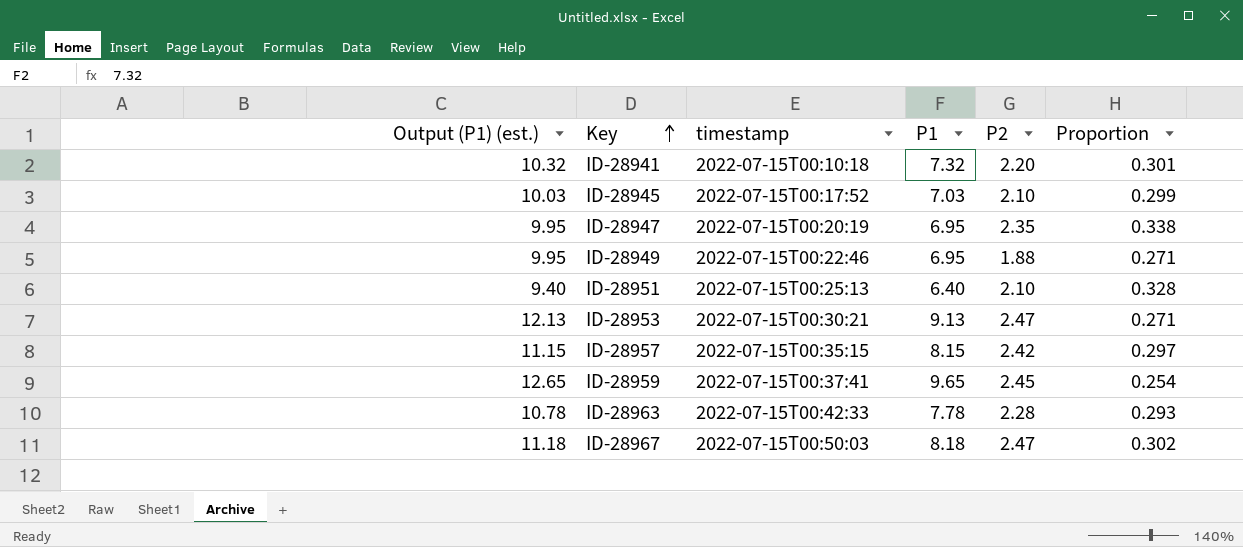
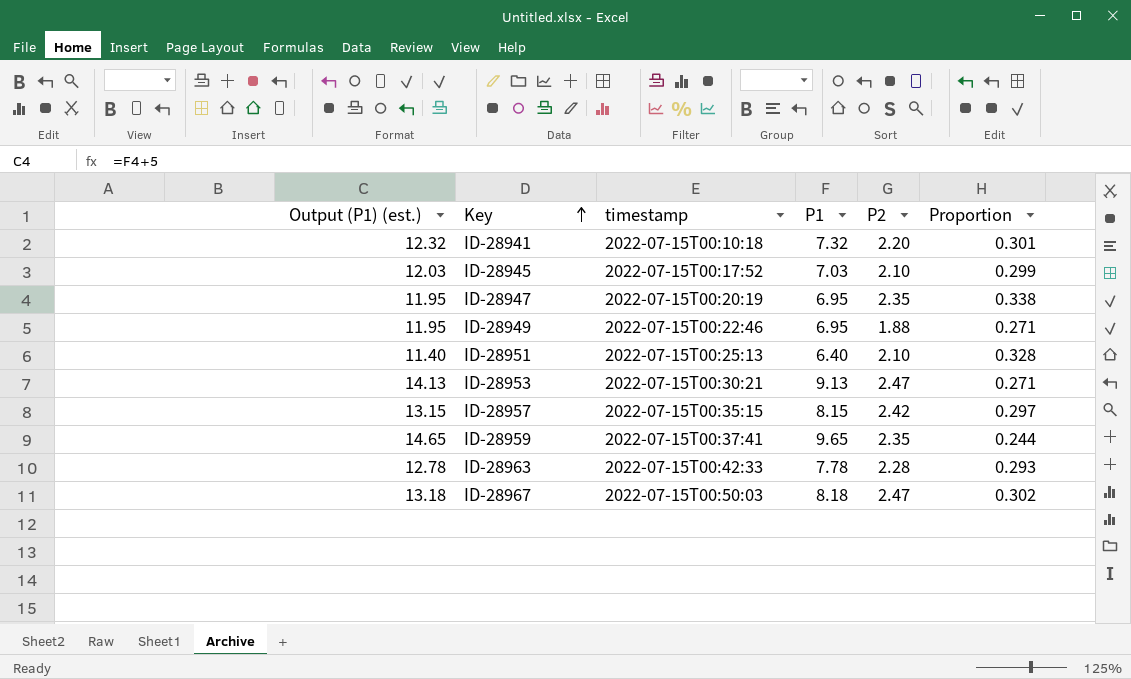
column Output (P1) (est.) | formula: [P1] + 3 -> [P1] + 5
ID-28959 | P2: 2.45 -> 2.35
ID-28959 | Proportion: 0.254 -> 0.244

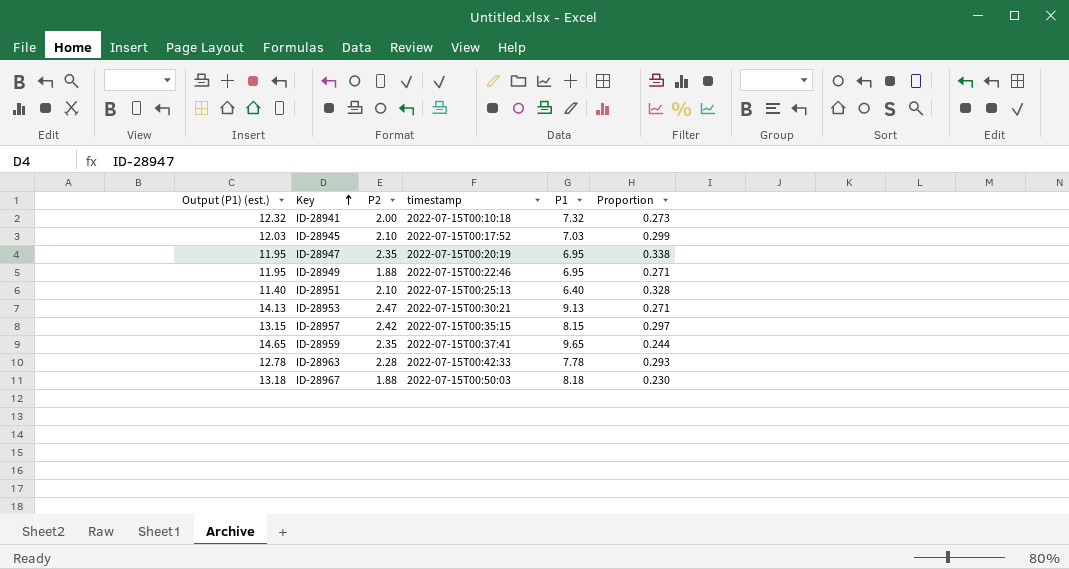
column P2 | position: 5 -> 3
ID-28941 | P2: 2.20 -> 2.00
ID-28941 | Proportion: 0.301 -> 0.273
ID-28967 | P2: 2.47 -> 1.88
ID-28967 | Proportion: 0.302 -> 0.230

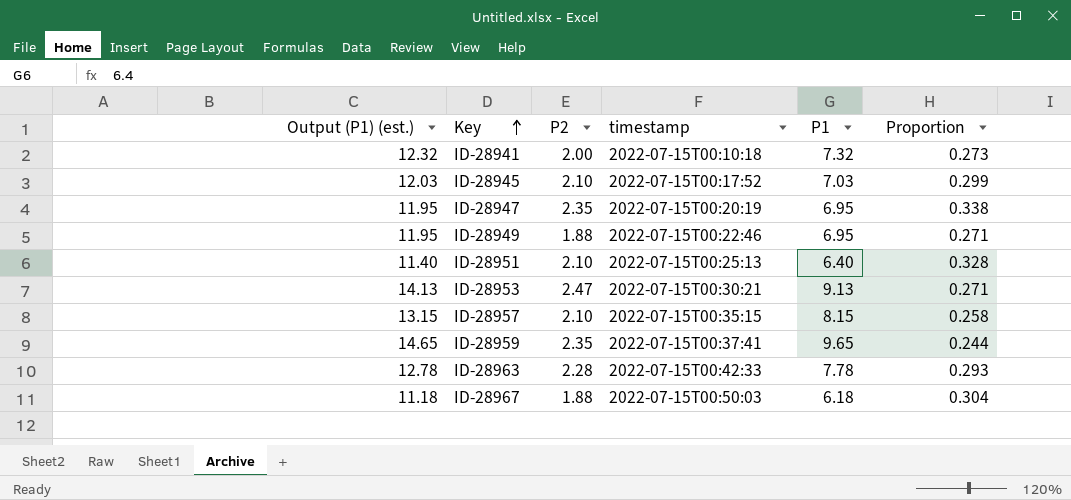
ID-28957 | P2: 2.42 -> 2.10
ID-28957 | Proportion: 0.297 -> 0.258
ID-28967 | Output (P1) (est.): 13.18 -> 11.18
ID-28967 | P1: 8.18 -> 6.18
ID-28967 | Proportion: 0.230 -> 0.304

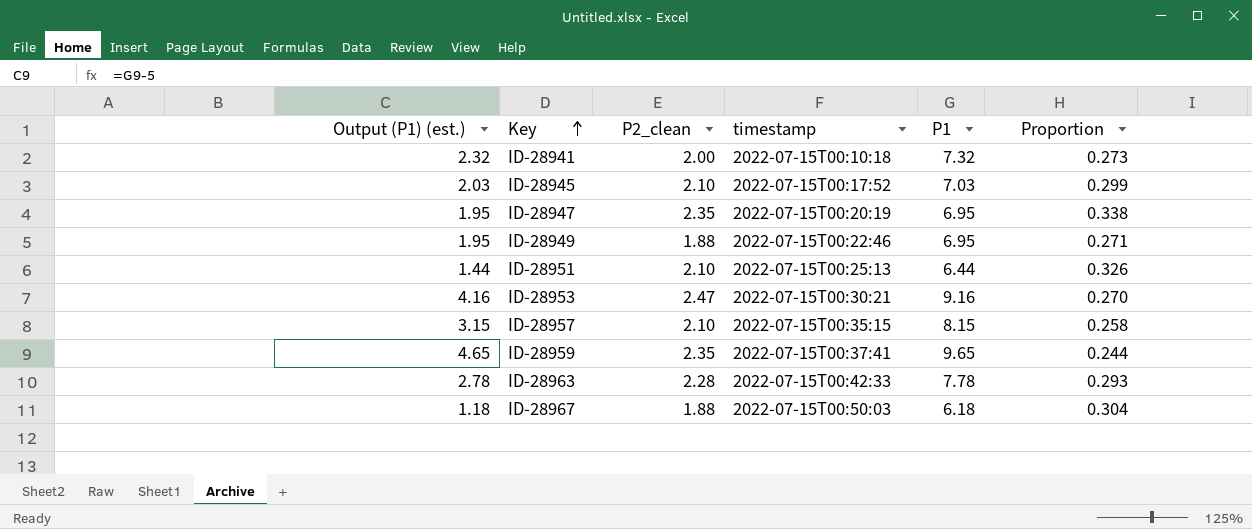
column Output (P1) (est.) | formula: [P1] + 5 -> [P1] - 5
column name: P2 -> P2_clean
ID-28951 | P1: 6.40 -> 6.44
ID-28951 | Proportion: 0.328 -> 0.326
ID-28953 | P1: 9.13 -> 9.16
ID-28953 | Proportion: 0.271 -> 0.270

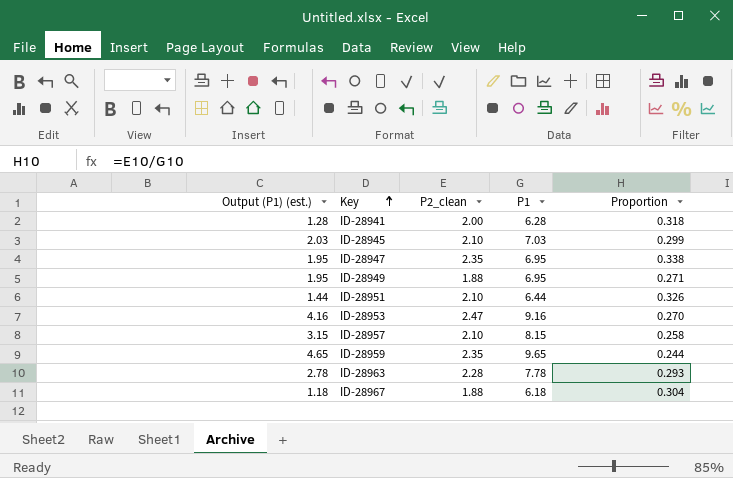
column timestamp | position: 4 -> none
ID-28941 | Output (P1) (est.): 2.32 -> 1.28
ID-28941 | P1: 7.32 -> 6.28
ID-28941 | Proportion: 0.273 -> 0.318

